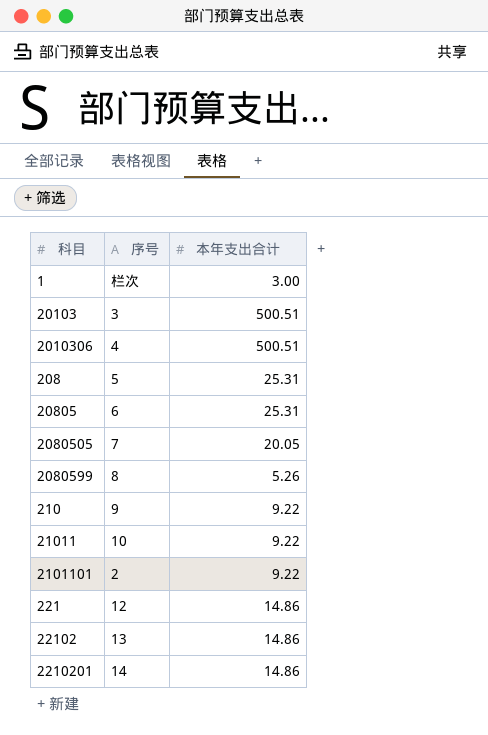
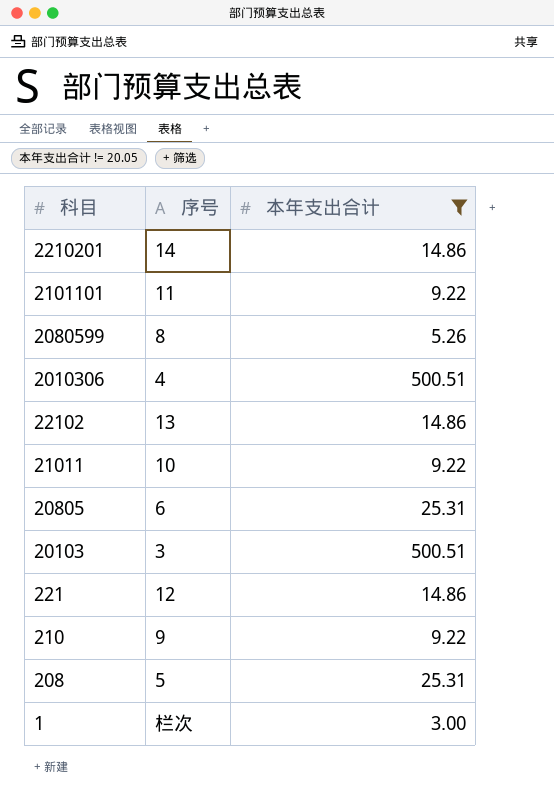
filter: none -> 本年支出合计 != 20.05
row order: none -> 科目 descending
2101101 | 序号: 2 -> 11

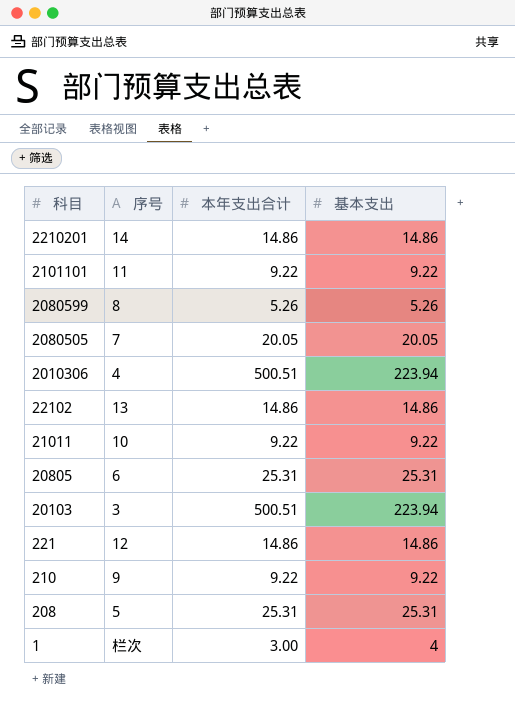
filter: 本年支出合计 != 20.05 -> none
column 基本支出 | position: none -> 4

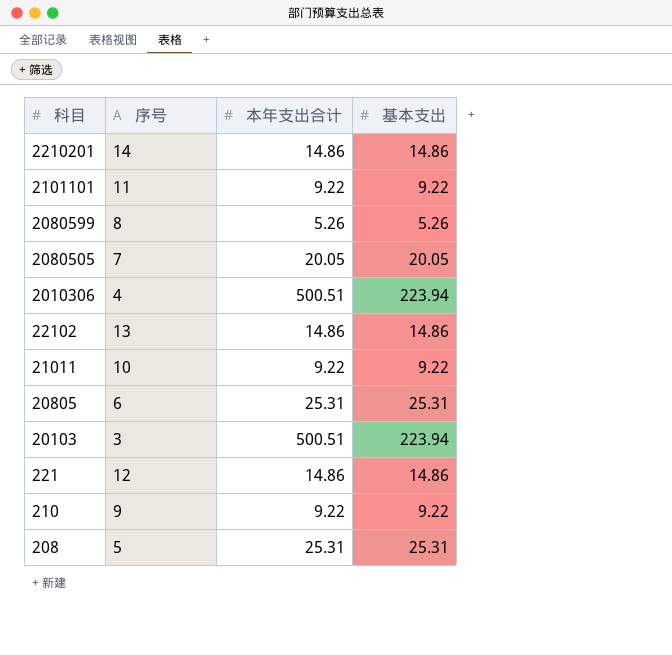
row 1: 栏次 | 3.00 | 4 -> none

